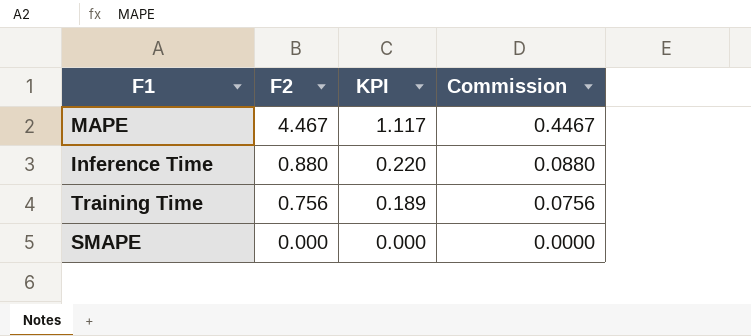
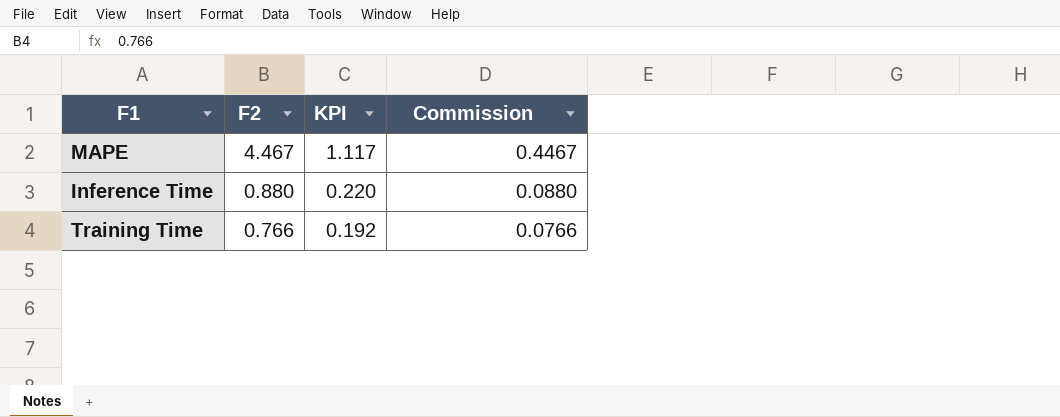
row SMAPE: 0.000 | 0.000 | 0.0000 -> none
Training Time | F2: 0.756 -> 0.766
Training Time | KPI: 0.189 -> 0.192
Training Time | Commission: 0.0756 -> 0.0766

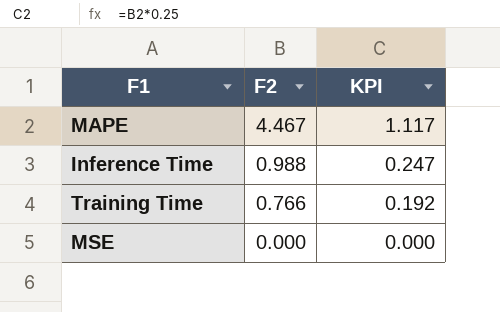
column Commission | formula: [F2] * 0.1 -> none
Inference Time | F2: 0.880 -> 0.988
Inference Time | KPI: 0.220 -> 0.247
row MSE: none -> 0.000 | 0.000

